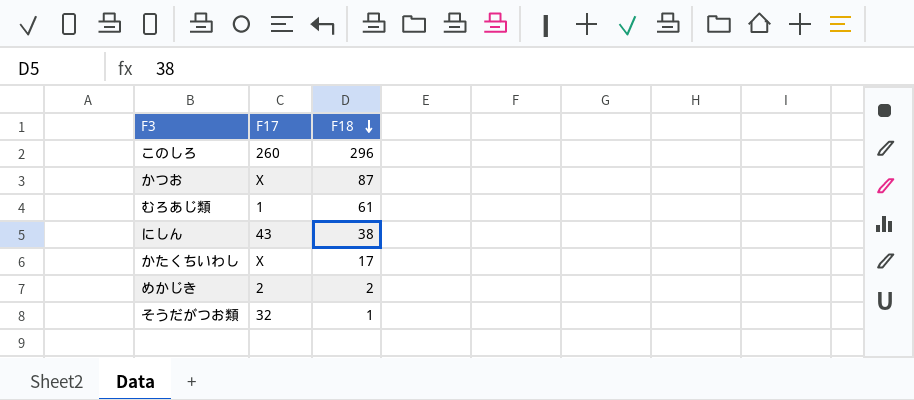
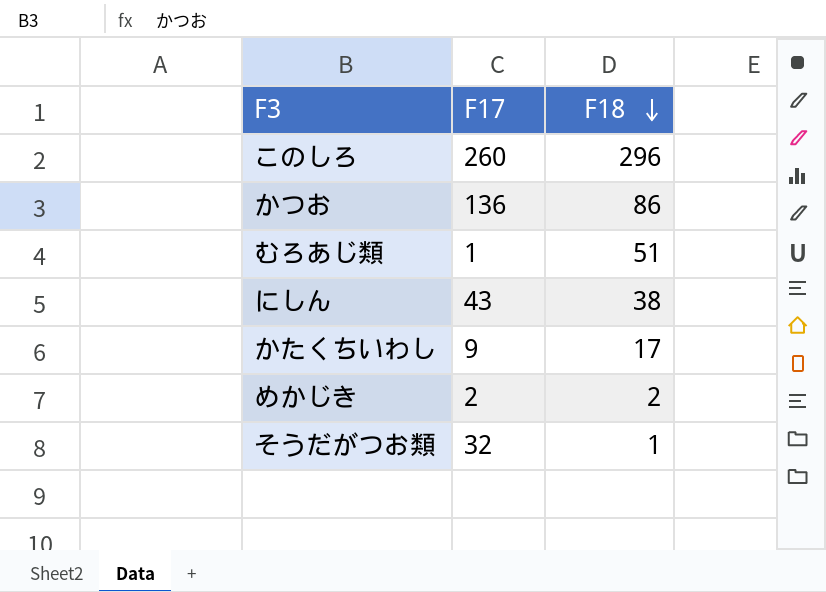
かつお | F17: X -> 136
かつお | F18: 87 -> 86
むろあじ類 | F18: 61 -> 51
かたくちいわし | F17: X -> 9

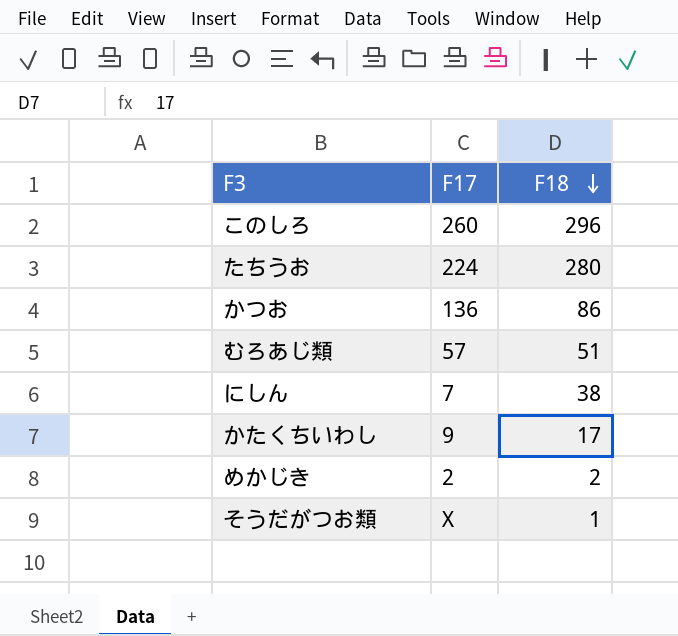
row たちうお: none -> 224 | 280
むろあじ類 | F17: 1 -> 57
にしん | F17: 43 -> 7
そうだがつお類 | F17: 32 -> X

